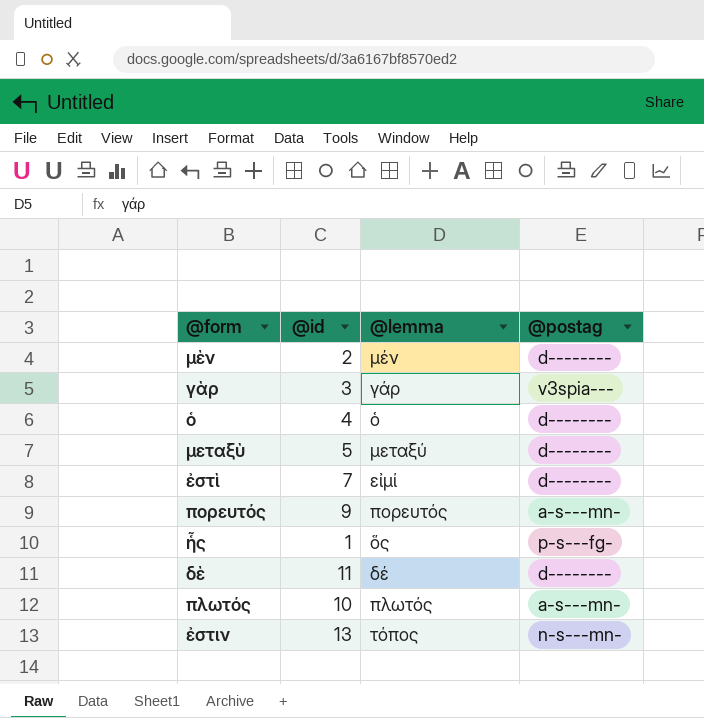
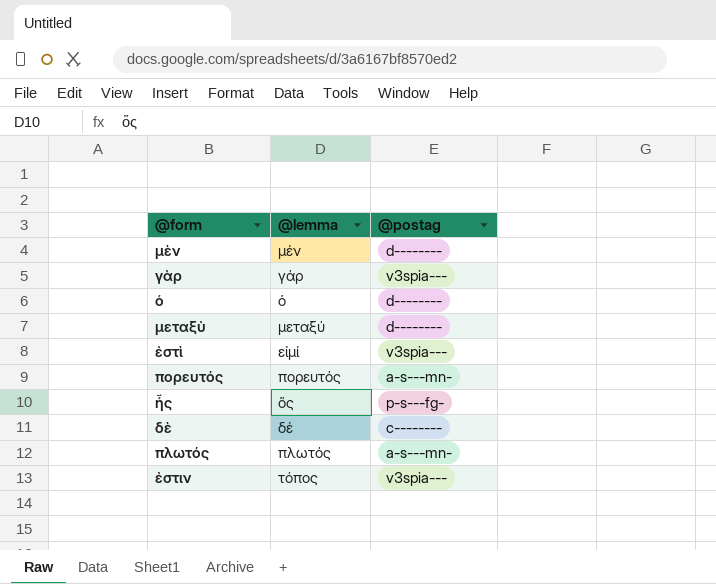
column @id | position: 2 -> none
ἐστὶ | @postag: d-------- -> v3spia---
δὲ | @postag: d-------- -> c--------
ἐστιν | @postag: n-s---mn- -> v3spia---

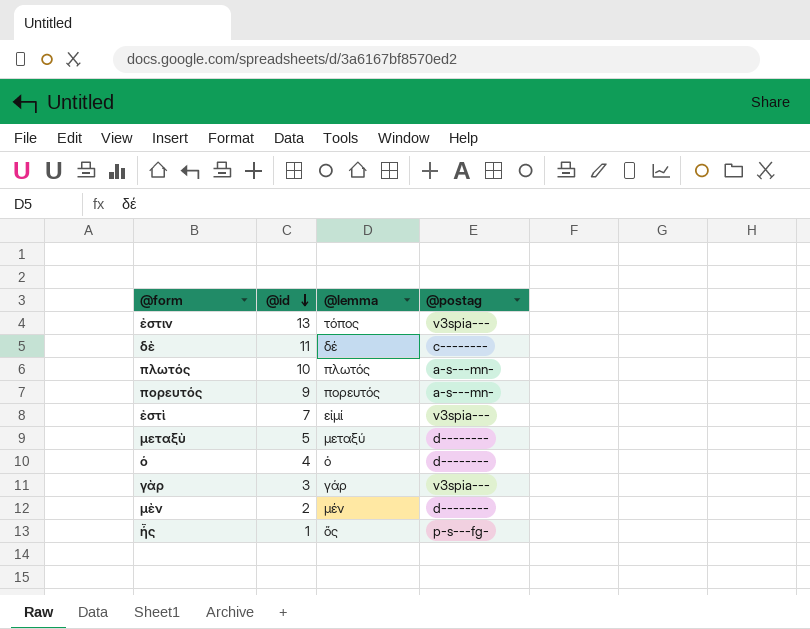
row order: none -> @id descending
column @id | position: none -> 2

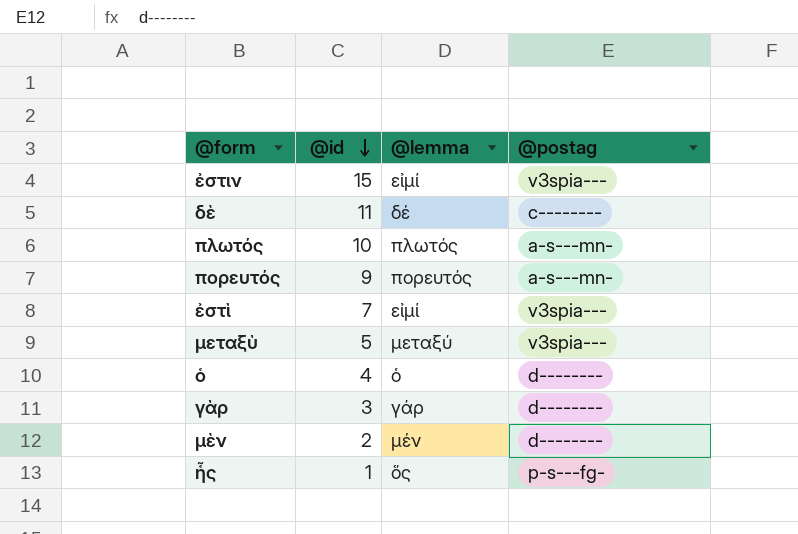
ἐστιν | @id: 13 -> 15
ἐστιν | @lemma: τόπος -> εἰμί
μεταξὺ | @postag: d-------- -> v3spia---
γὰρ | @postag: v3spia--- -> d--------

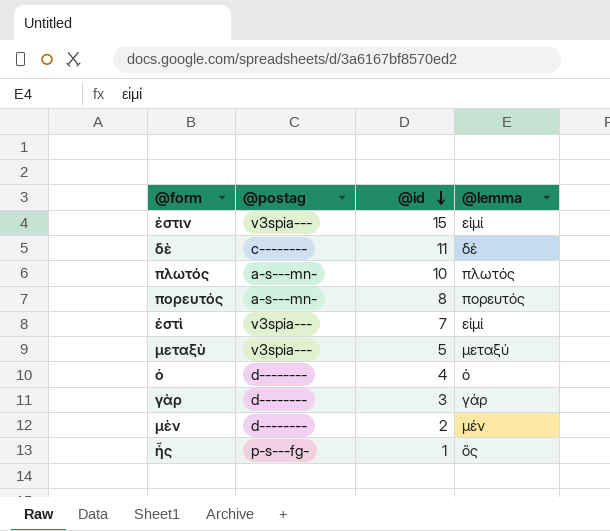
column @postag | position: 4 -> 2
πορευτός | @id: 9 -> 8

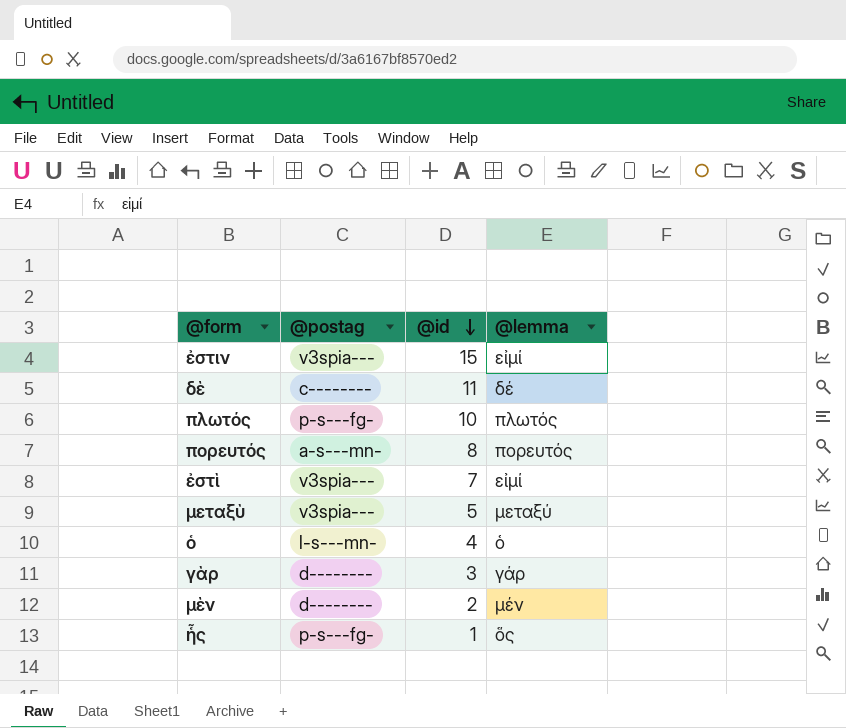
πλωτός | @postag: a-s---mn- -> p-s---fg-
ὁ | @postag: d-------- -> l-s---mn-

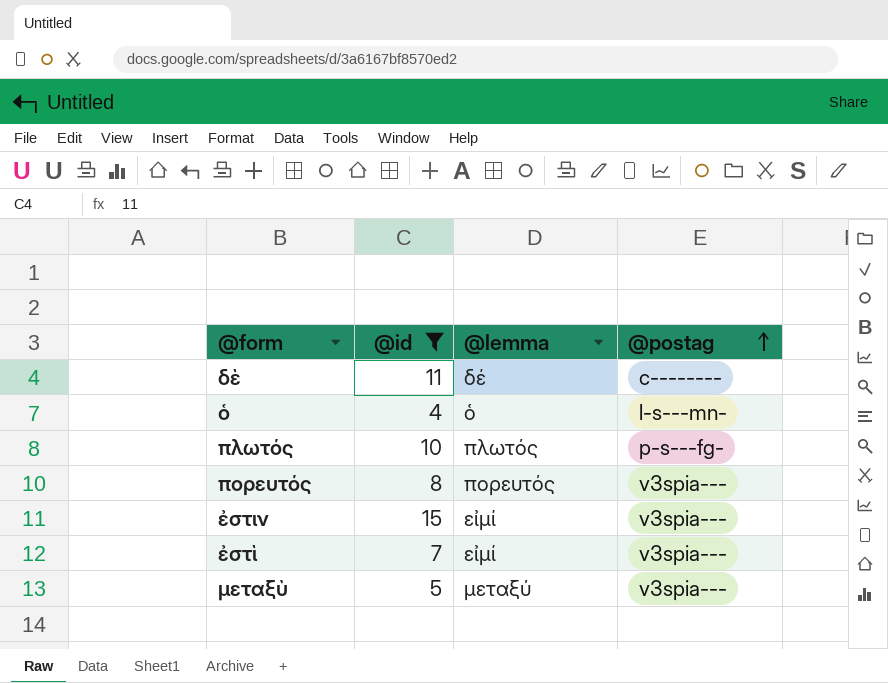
filter: none -> @id >= 4
row order: @id descending -> @postag ascending
column @postag | position: 2 -> 4
πορευτός | @postag: a-s---mn- -> v3spia---

